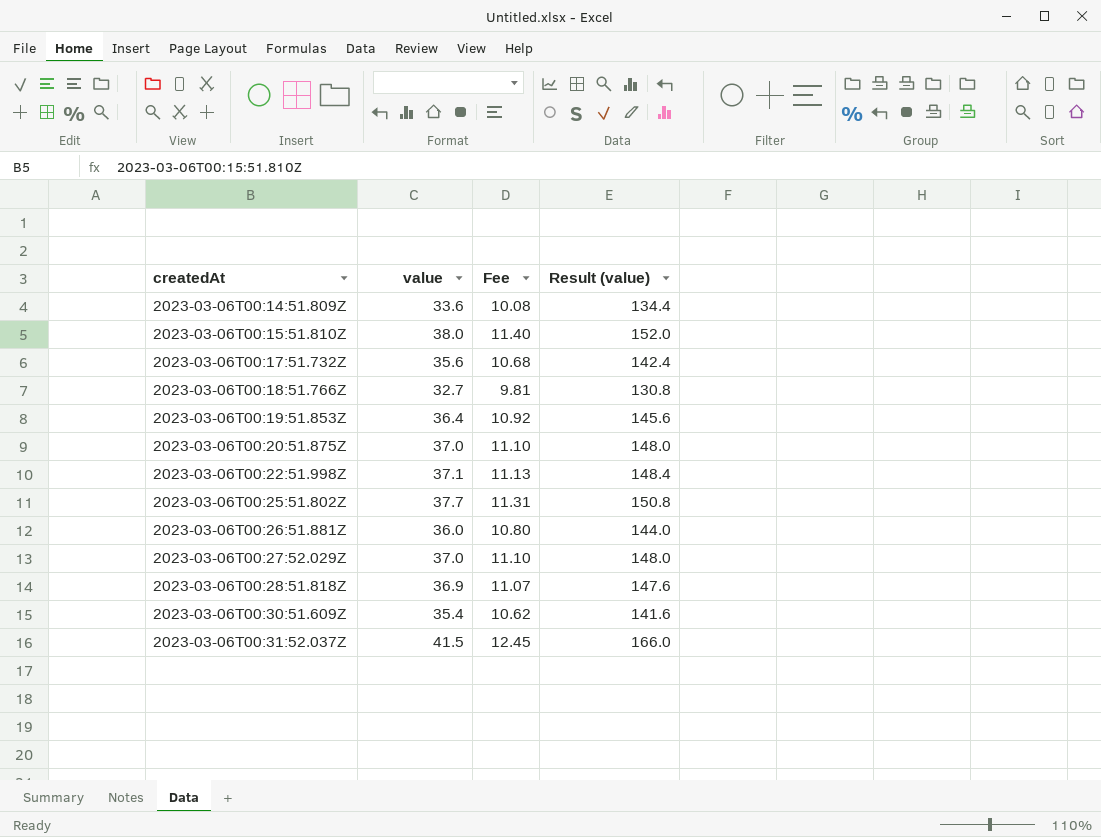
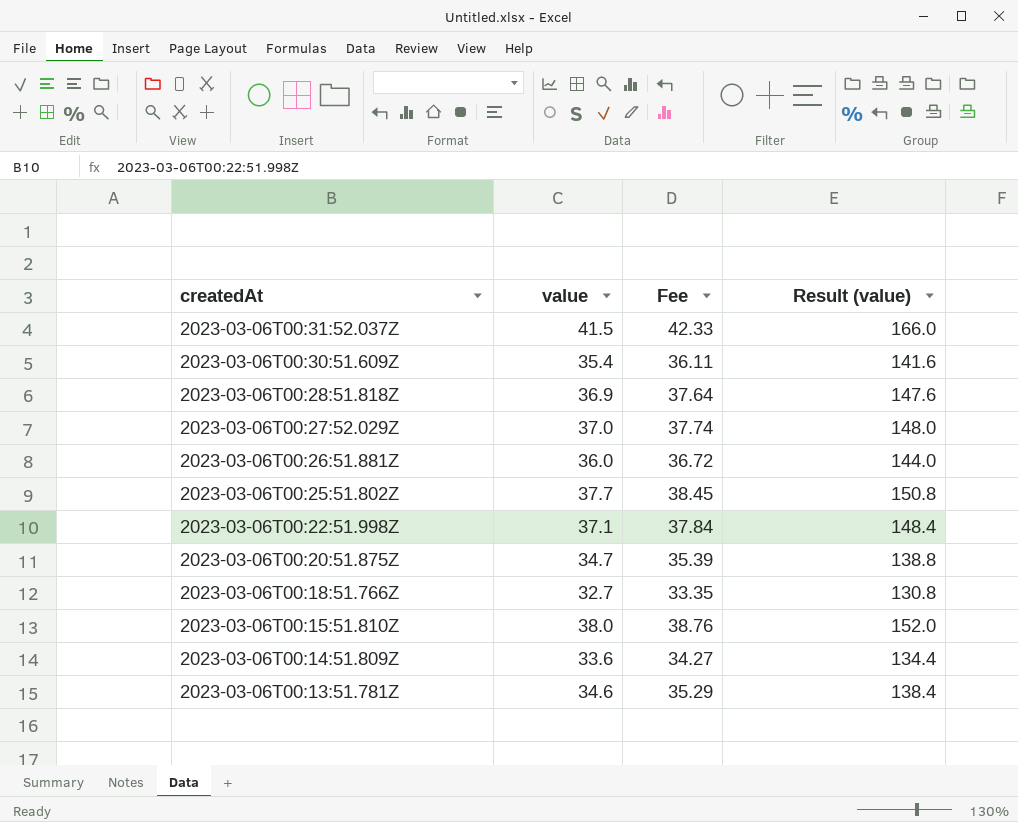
row order: createdAt ascending -> createdAt descending
column Fee | formula: [value] * 0.3 -> [value] * 1.02
row 2023-03-06T00:17:51.732Z: 35.6 | 10.68 | 142.4 -> none
row 2023-03-06T00:19:51.853Z: 36.4 | 10.92 | 145.6 -> none
2023-03-06T00:20:51.875Z | value: 37.0 -> 34.7
2023-03-06T00:20:51.875Z | Result (value): 148.0 -> 138.8
row 2023-03-06T00:13:51.781Z: none -> 34.6 | 35.29 | 138.4

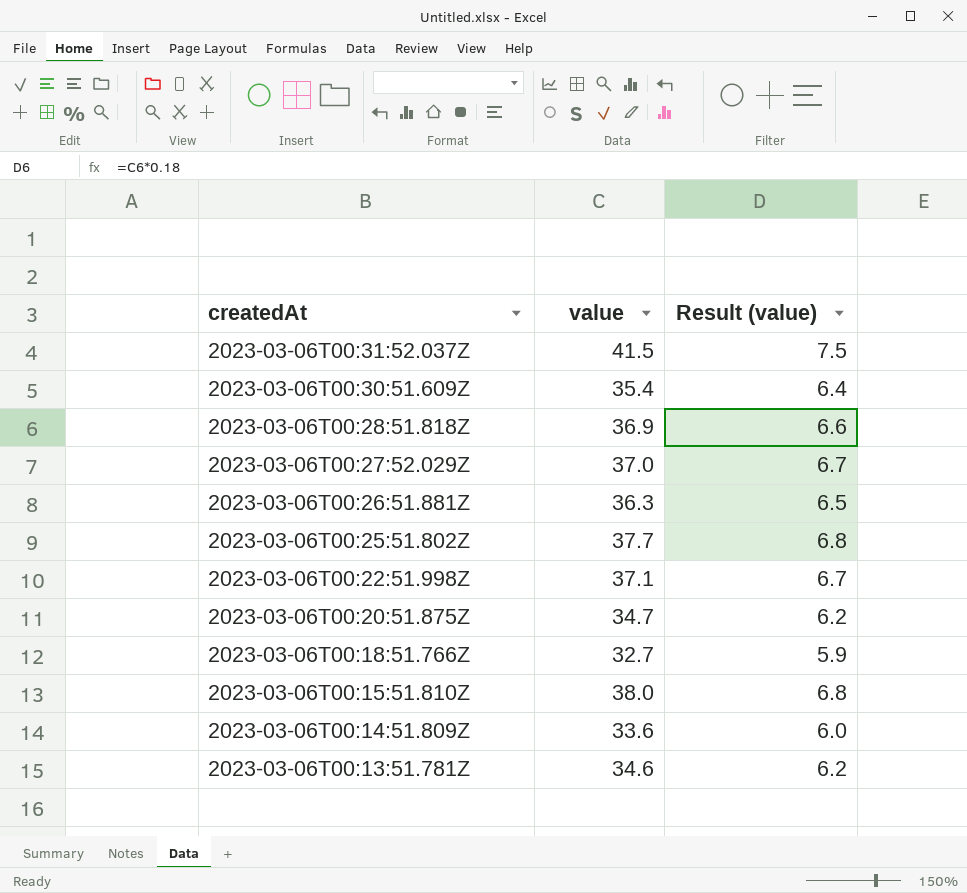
column Fee | formula: [value] * 1.02 -> none
column Result (value) | formula: [value] * 4 -> [value] * 0.18
2023-03-06T00:26:51.881Z | value: 36.0 -> 36.3

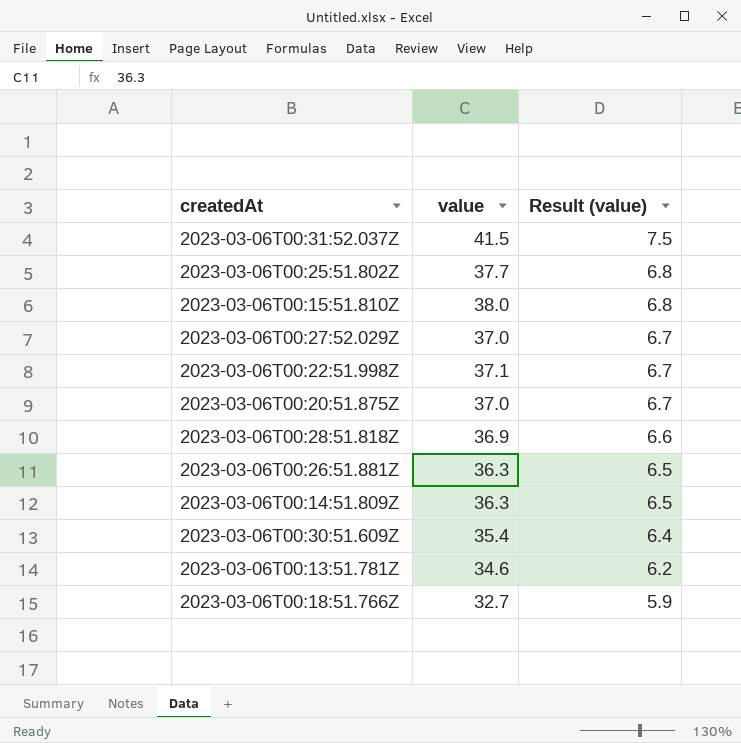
row order: createdAt descending -> Result (value) descending
2023-03-06T00:20:51.875Z | value: 34.7 -> 37.0
2023-03-06T00:20:51.875Z | Result (value): 6.2 -> 6.7
2023-03-06T00:14:51.809Z | value: 33.6 -> 36.3
2023-03-06T00:14:51.809Z | Result (value): 6.0 -> 6.5

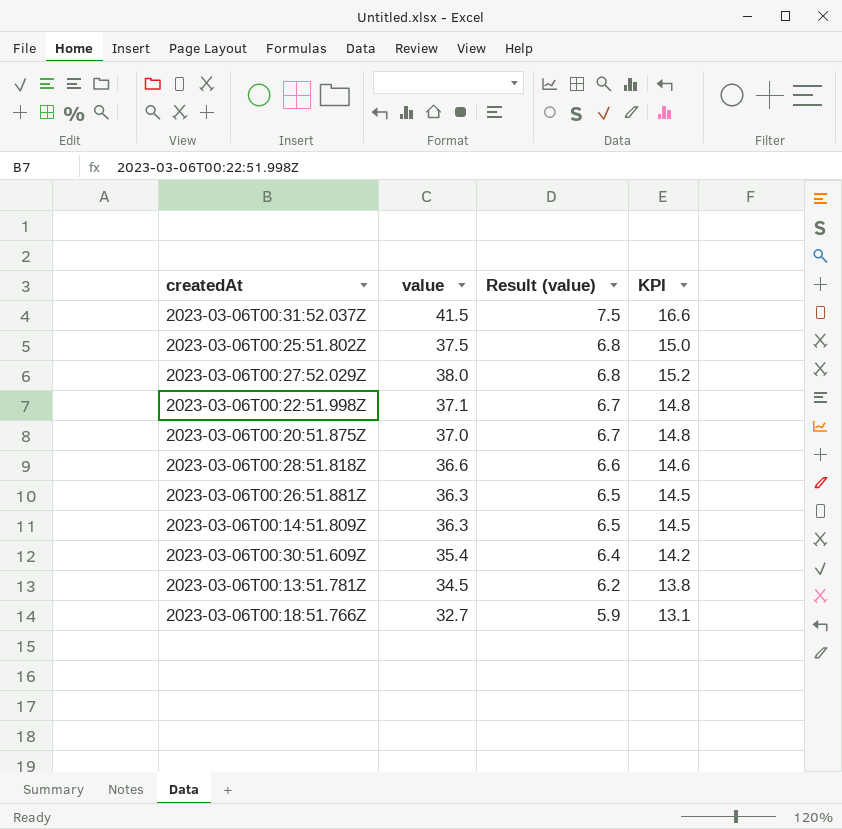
column KPI | formula: none -> [value] * 0.4
row 2023-03-06T00:15:51.810Z: 38.0 | 6.8 -> none
2023-03-06T00:25:51.802Z | value: 37.7 -> 37.5
2023-03-06T00:27:52.029Z | value: 37.0 -> 38.0
2023-03-06T00:27:52.029Z | Result (value): 6.7 -> 6.8
2023-03-06T00:28:51.818Z | value: 36.9 -> 36.6
2023-03-06T00:13:51.781Z | value: 34.6 -> 34.5

